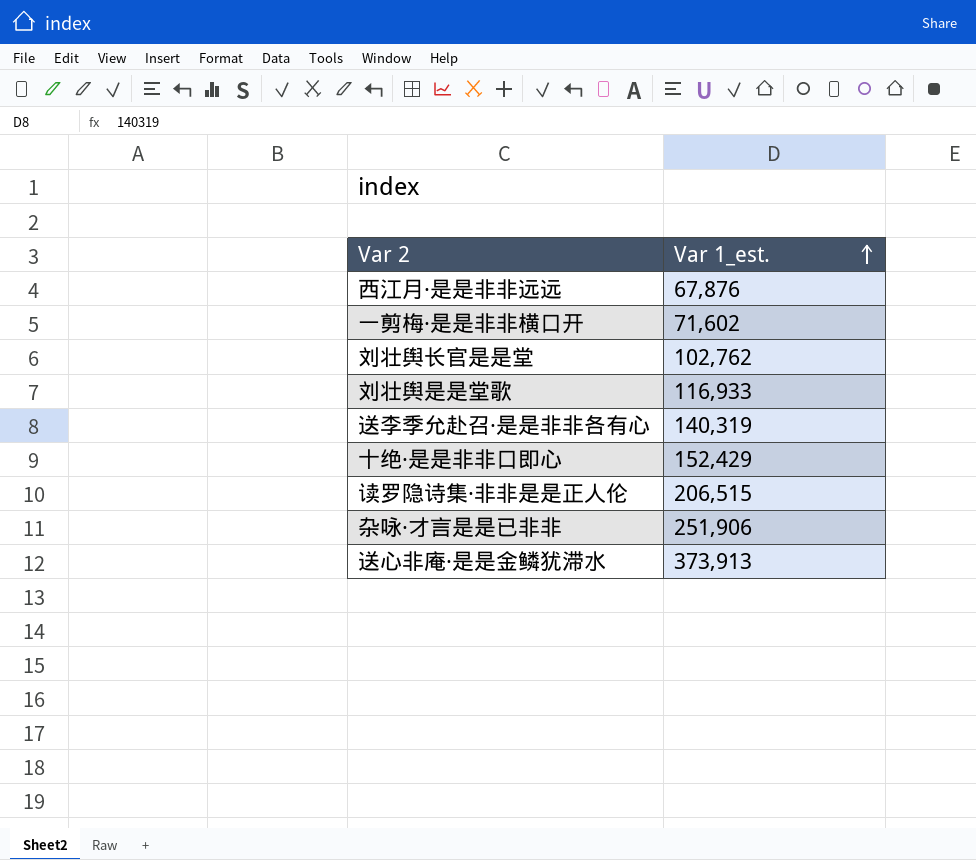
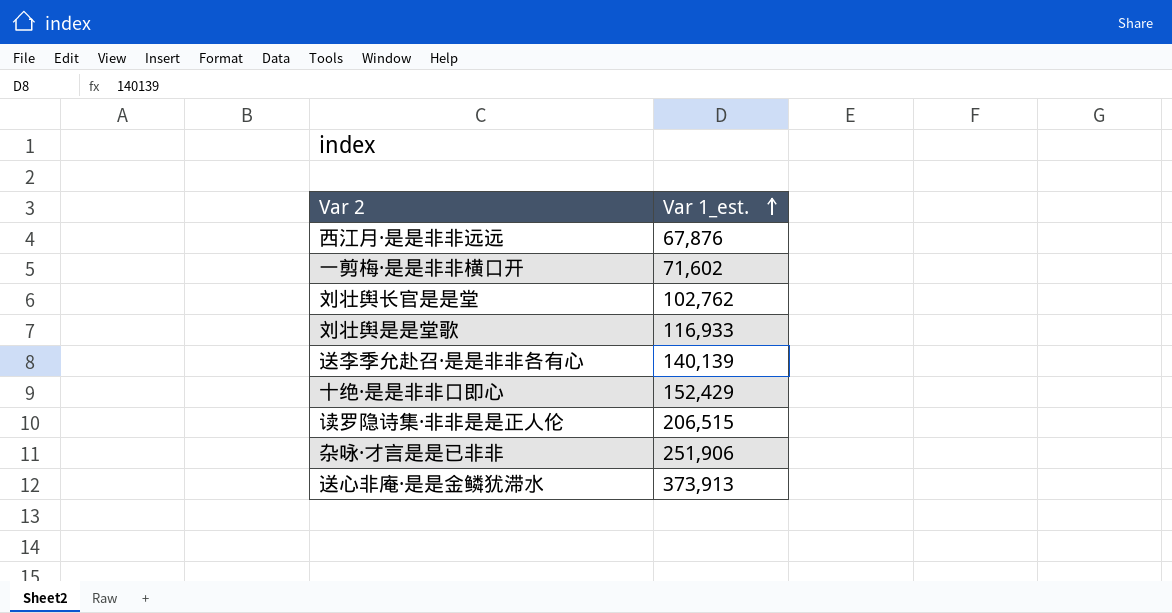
送李季允赴召·是是非非各有心 | Var 1_est.: 140,319 -> 140,139

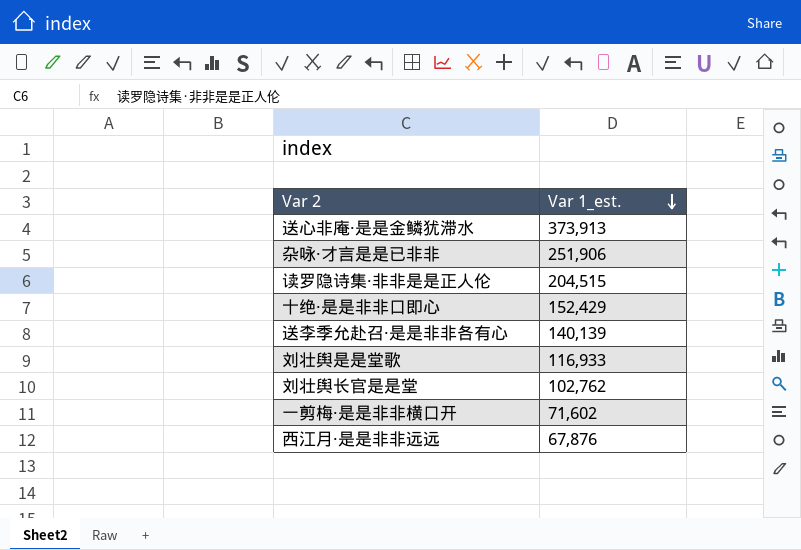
row order: Var 1_est. ascending -> Var 1_est. descending
读罗隐诗集·非非是是正人伦 | Var 1_est.: 206,515 -> 204,515

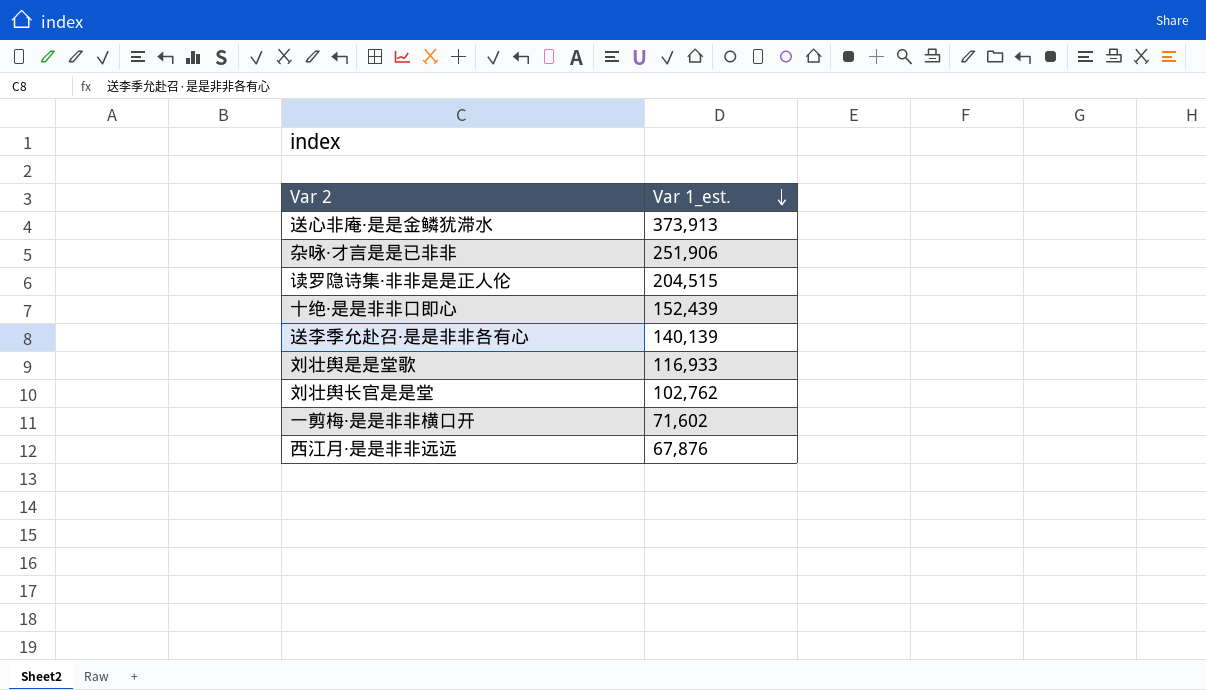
十绝·是是非非口即心 | Var 1_est.: 152,429 -> 152,439

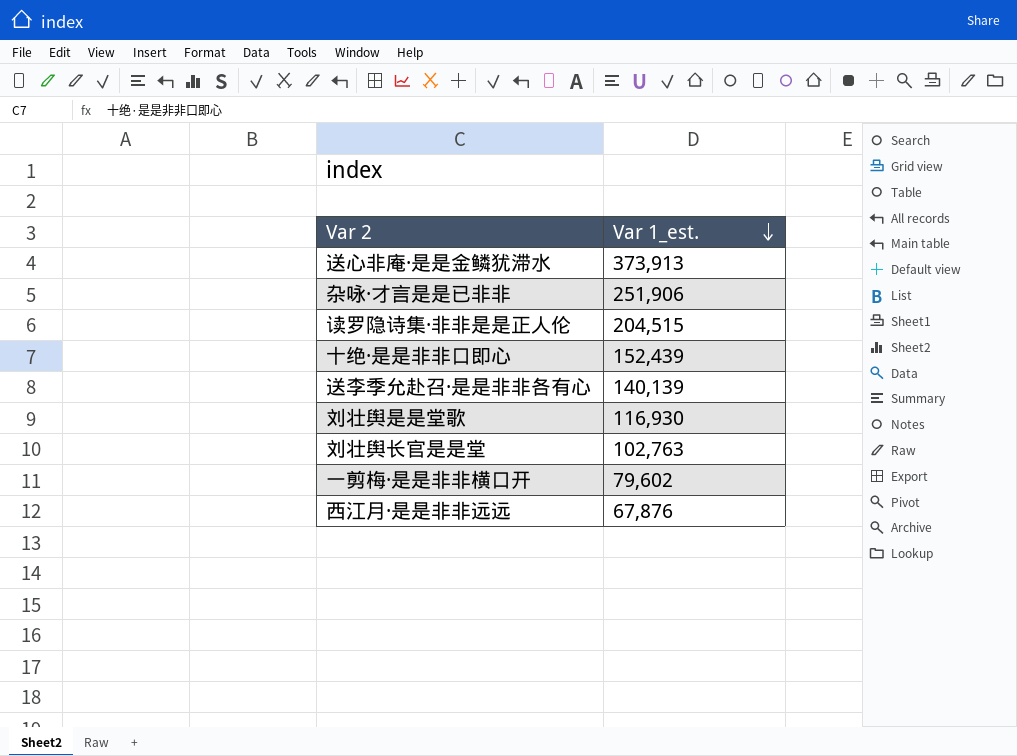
刘壮舆是是堂歌 | Var 1_est.: 116,933 -> 116,930
刘壮舆长官是是堂 | Var 1_est.: 102,762 -> 102,763
一剪梅·是是非非横口开 | Var 1_est.: 71,602 -> 79,602

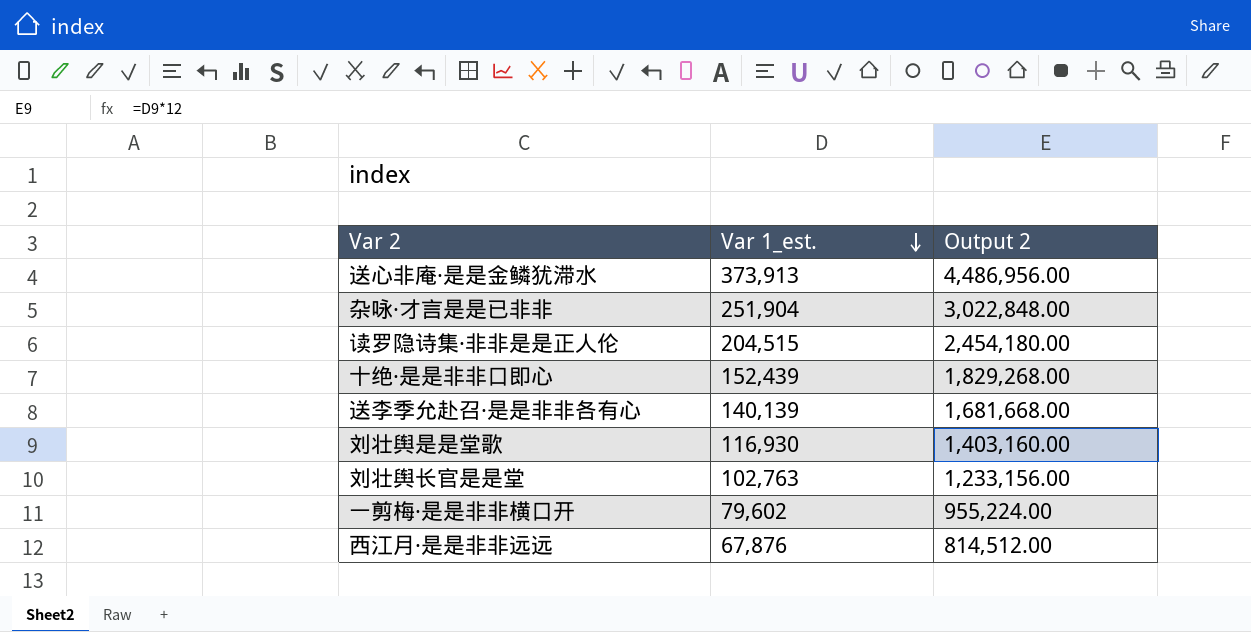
column Output 2 | formula: none -> [Var 1_est.] * 12
杂咏·才言是是已非非 | Var 1_est.: 251,906 -> 251,904

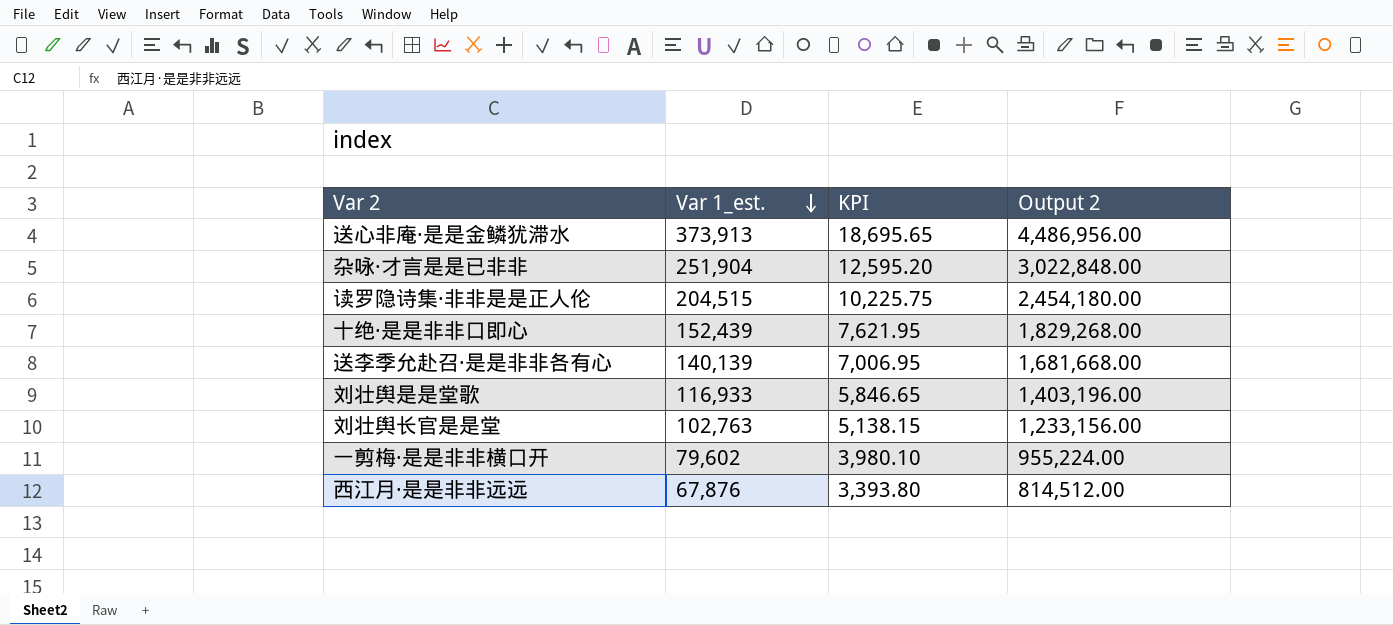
column KPI | formula: none -> [Var 1_est.] * 0.05
刘壮舆是是堂歌 | Var 1_est.: 116,930 -> 116,933
刘壮舆是是堂歌 | Output 2: 1,403,160.00 -> 1,403,196.00

